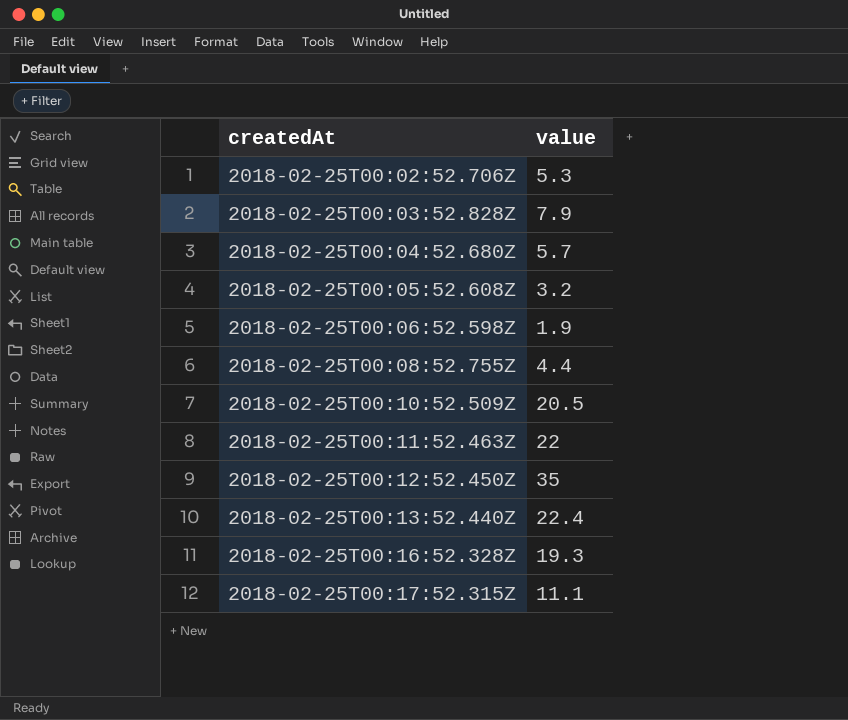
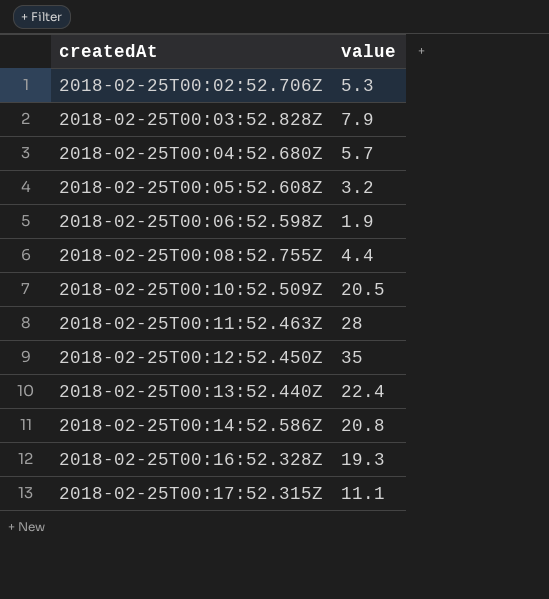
2018-02-25T00:11:52.463Z | value: 22 -> 28
row 2018-02-25T00:14:52.586Z: none -> 20.8

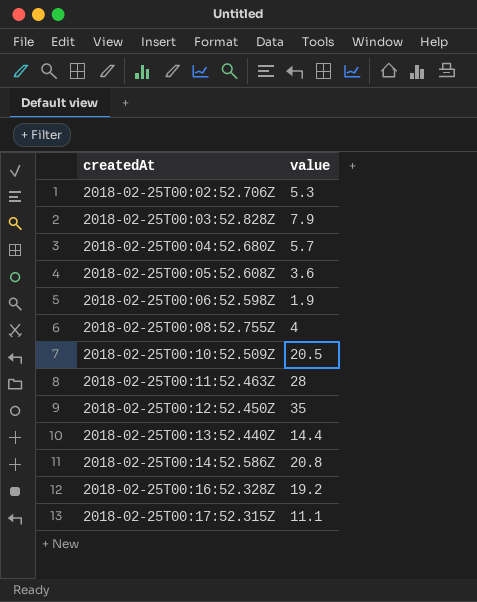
2018-02-25T00:05:52.608Z | value: 3.2 -> 3.6
2018-02-25T00:08:52.755Z | value: 4.4 -> 4
2018-02-25T00:13:52.440Z | value: 22.4 -> 14.4
2018-02-25T00:16:52.328Z | value: 19.3 -> 19.2

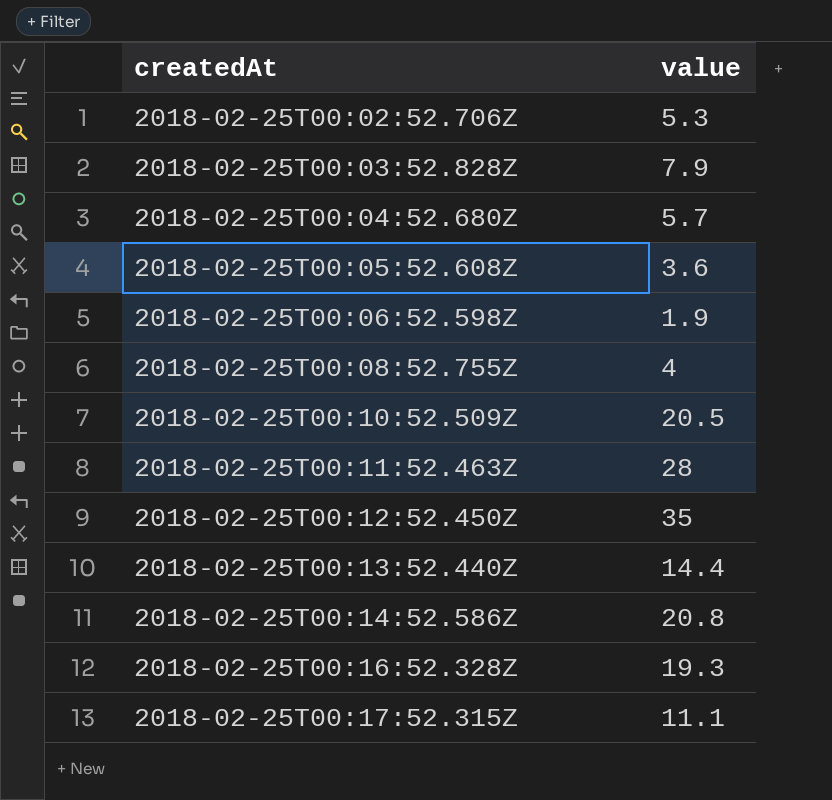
2018-02-25T00:16:52.328Z | value: 19.2 -> 19.3

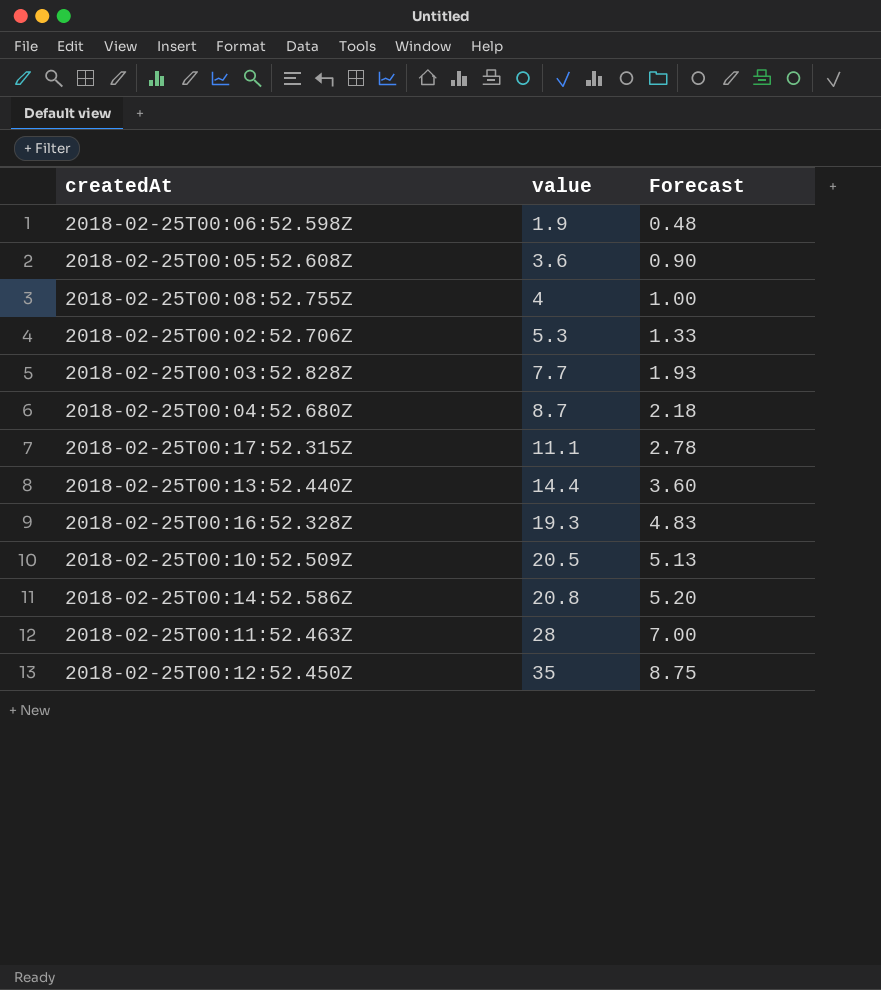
row order: createdAt ascending -> value ascending
column Forecast | formula: none -> [value] * 0.25
2018-02-25T00:03:52.828Z | value: 7.9 -> 7.7
2018-02-25T00:04:52.680Z | value: 5.7 -> 8.7

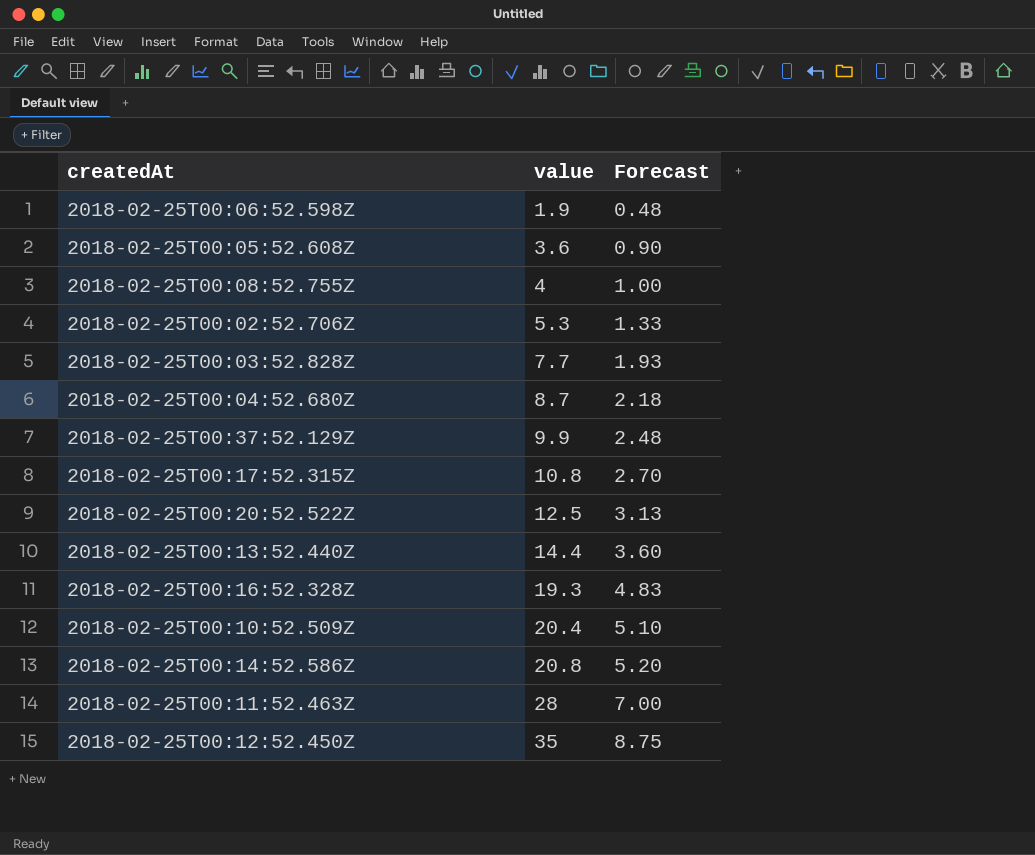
row 2018-02-25T00:37:52.129Z: none -> 9.9 | 2.48
2018-02-25T00:17:52.315Z | value: 11.1 -> 10.8
2018-02-25T00:17:52.315Z | Forecast: 2.78 -> 2.70
row 2018-02-25T00:20:52.522Z: none -> 12.5 | 3.13
2018-02-25T00:10:52.509Z | value: 20.5 -> 20.4
2018-02-25T00:10:52.509Z | Forecast: 5.13 -> 5.10

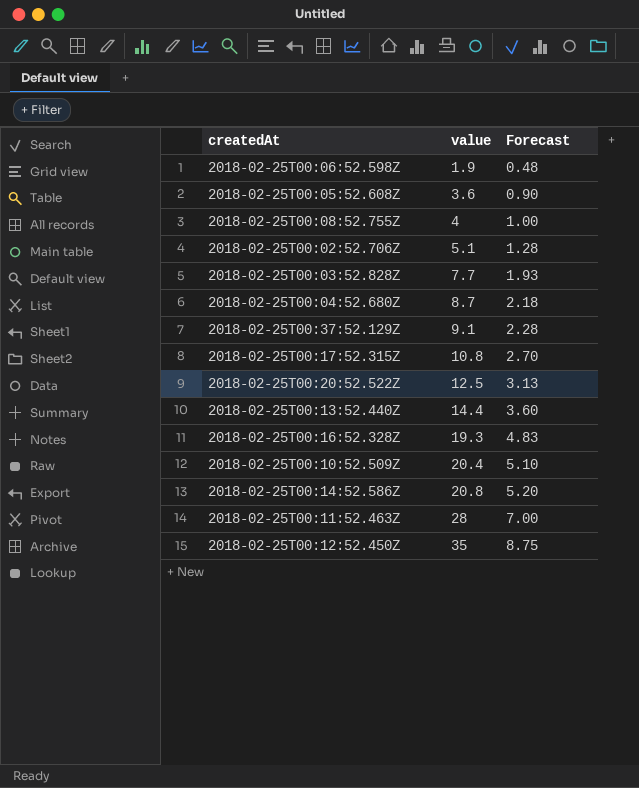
2018-02-25T00:02:52.706Z | value: 5.3 -> 5.1
2018-02-25T00:02:52.706Z | Forecast: 1.33 -> 1.28
2018-02-25T00:37:52.129Z | value: 9.9 -> 9.1
2018-02-25T00:37:52.129Z | Forecast: 2.48 -> 2.28

